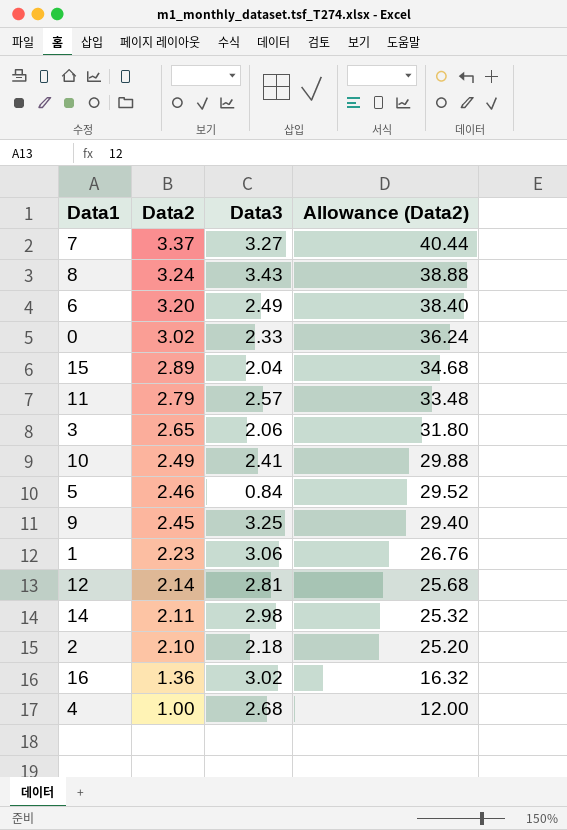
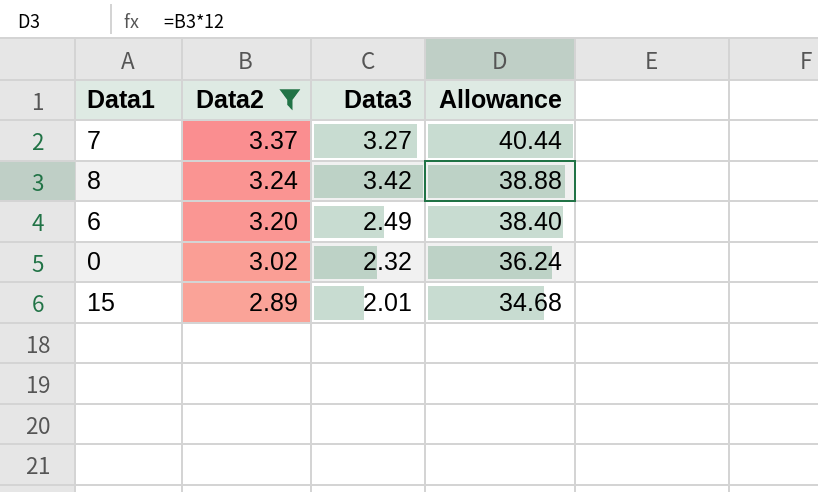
filter: none -> Data2 >= 2.89
column name: Allowance (Data2) -> Allowance
8 | Data3: 3.43 -> 3.42
0 | Data3: 2.33 -> 2.32
15 | Data3: 2.04 -> 2.01

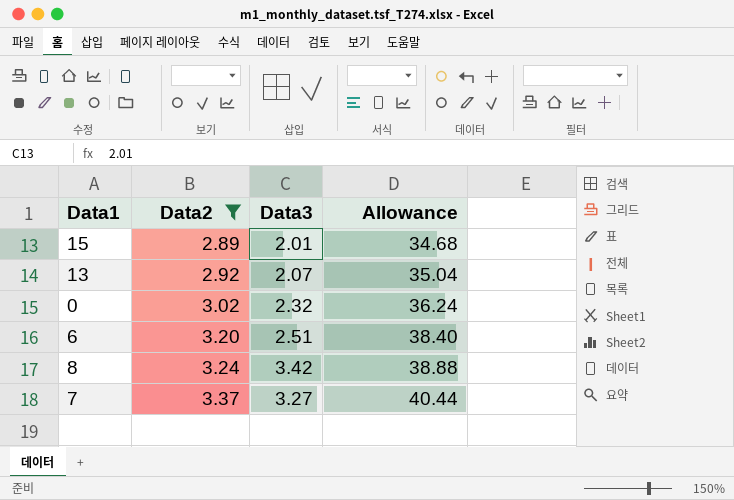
row order: Data2 descending -> Data2 ascending
row 13: none -> 2.92 | 2.07 | 35.04
6 | Data3: 2.49 -> 2.51

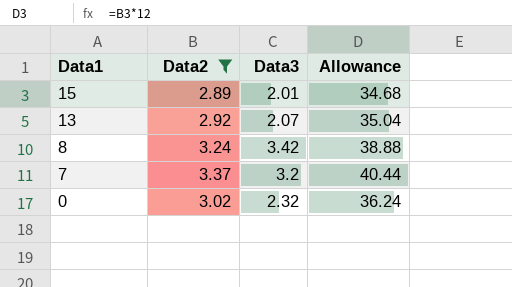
row order: Data2 ascending -> Data1 descending
row 6: 3.20 | 2.51 | 38.40 -> none
7 | Data3: 3.27 -> 3.2

